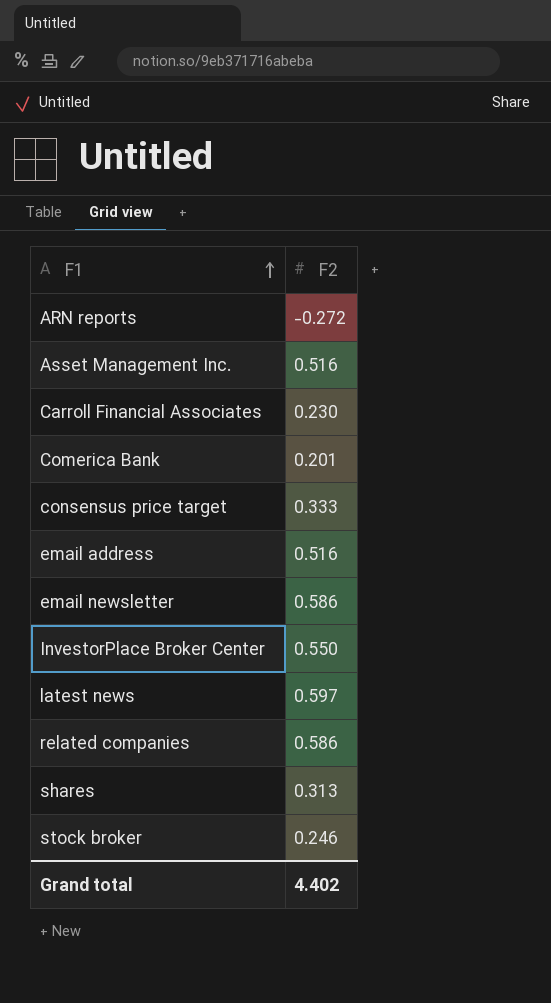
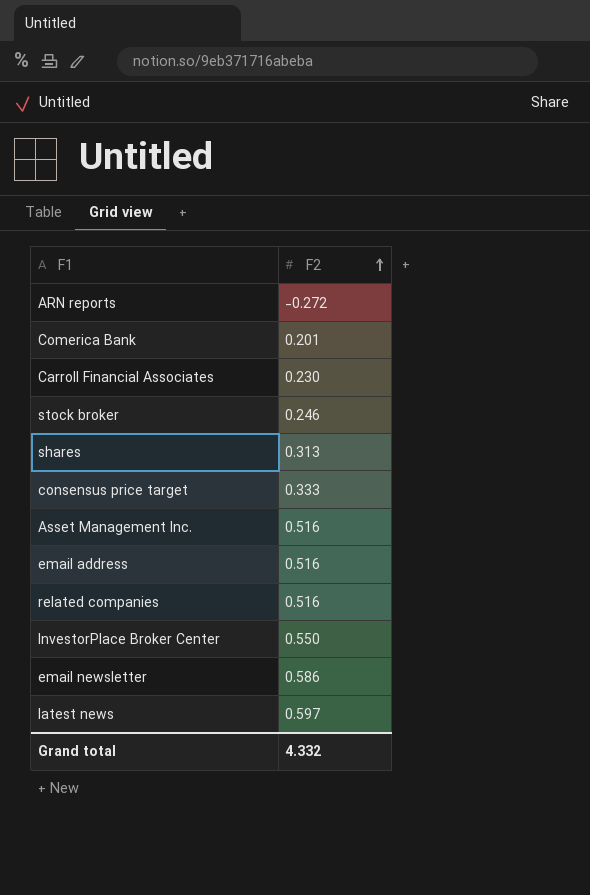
row order: F1 ascending -> F2 ascending
related companies | F2: 0.586 -> 0.516
Grand total | F2: 4.402 -> 4.332

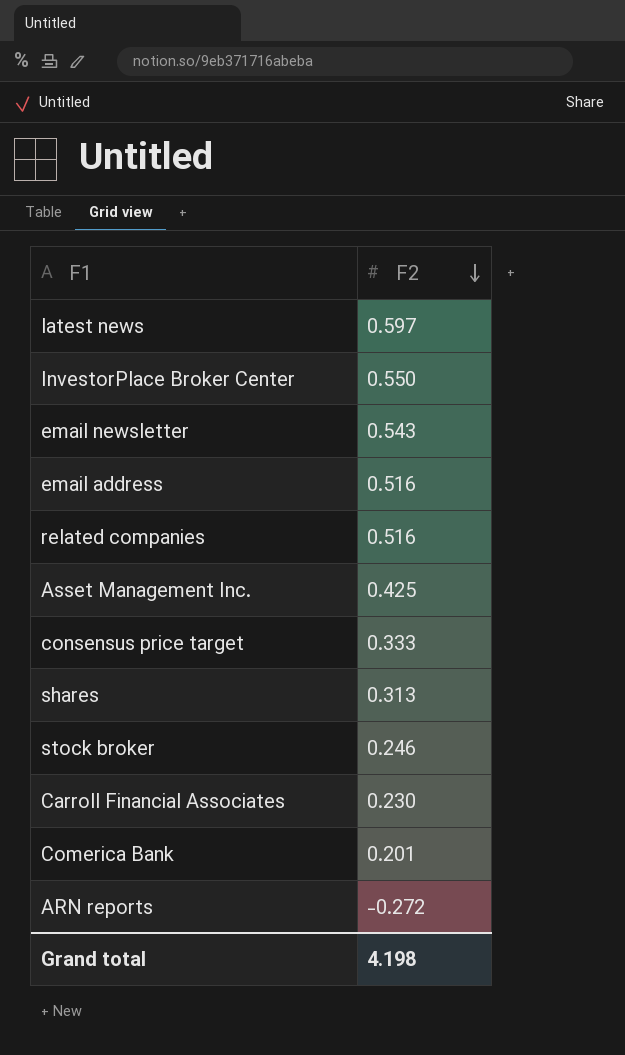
row order: F2 ascending -> F2 descending
email newsletter | F2: 0.586 -> 0.543
Asset Management Inc. | F2: 0.516 -> 0.425
Grand total | F2: 4.332 -> 4.198

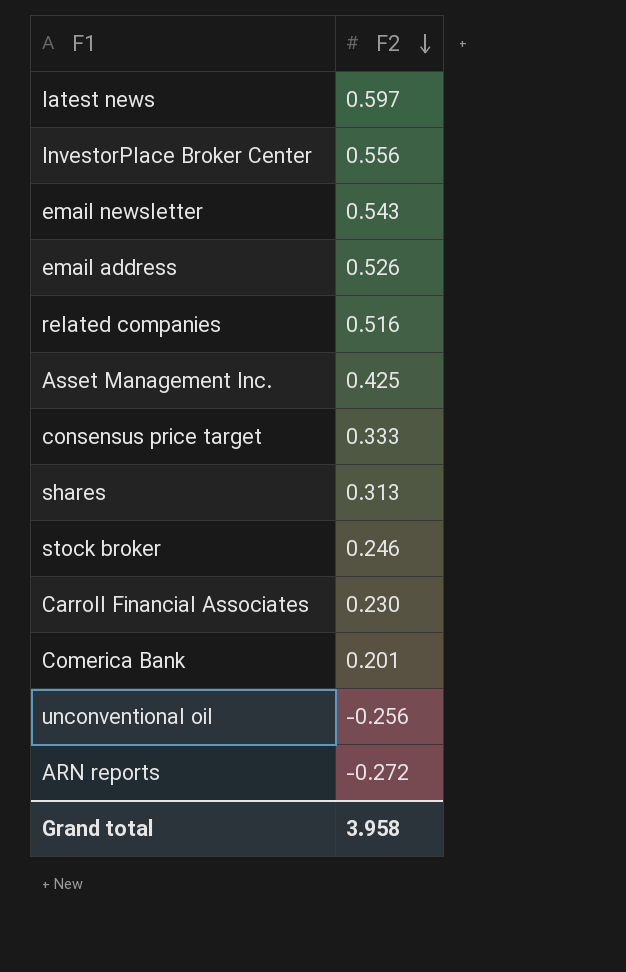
InvestorPlace Broker Center | F2: 0.550 -> 0.556
email address | F2: 0.516 -> 0.526
row unconventional oil: none -> -0.256
Grand total | F2: 4.198 -> 3.958

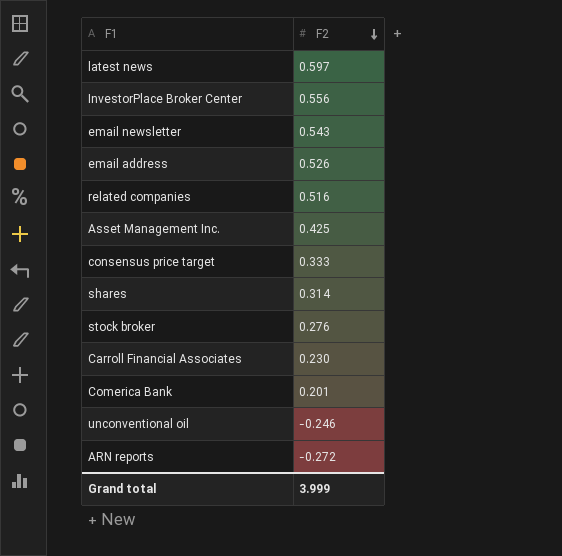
shares | F2: 0.313 -> 0.314
stock broker | F2: 0.246 -> 0.276
unconventional oil | F2: -0.256 -> -0.246
Grand total | F2: 3.958 -> 3.999

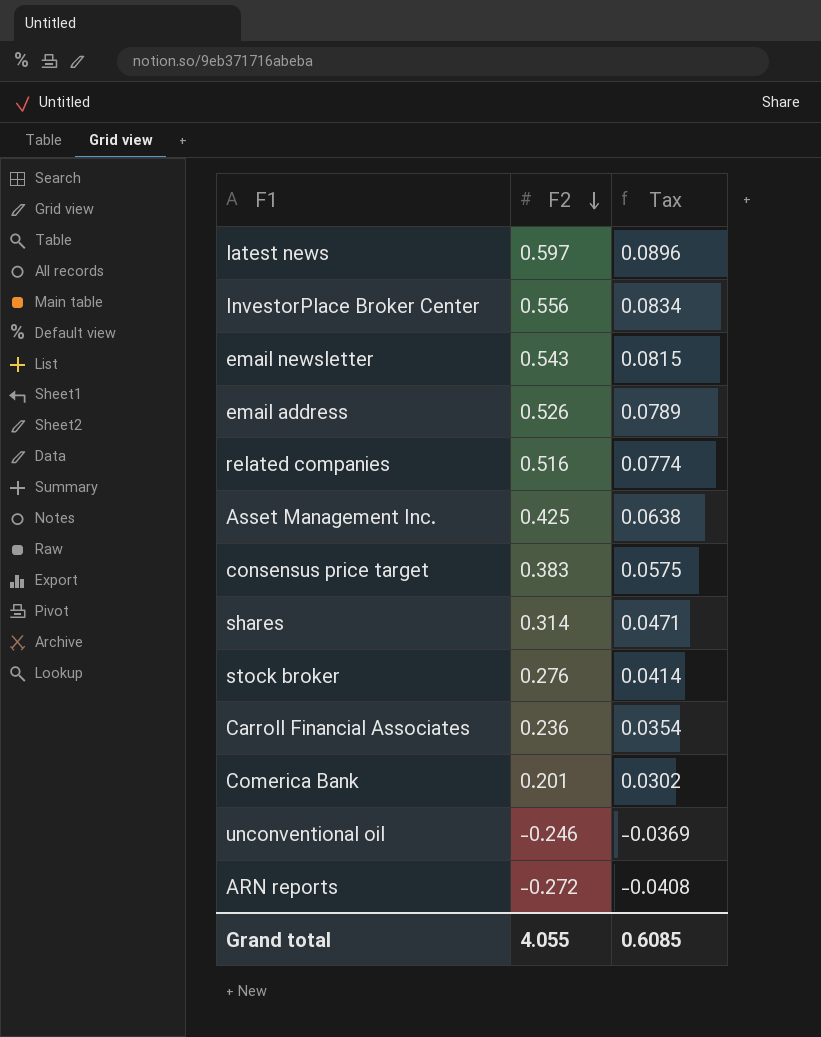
column Tax | formula: none -> [F2] * 0.15
consensus price target | F2: 0.333 -> 0.383
Carroll Financial Associates | F2: 0.230 -> 0.236
Grand total | F2: 3.999 -> 4.055

